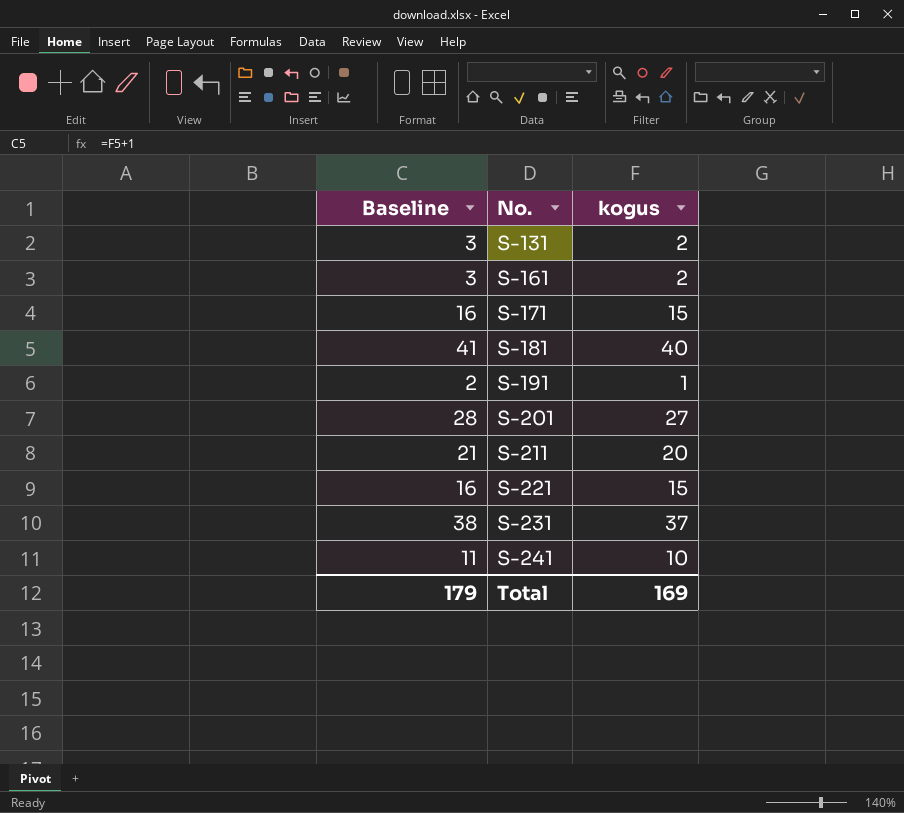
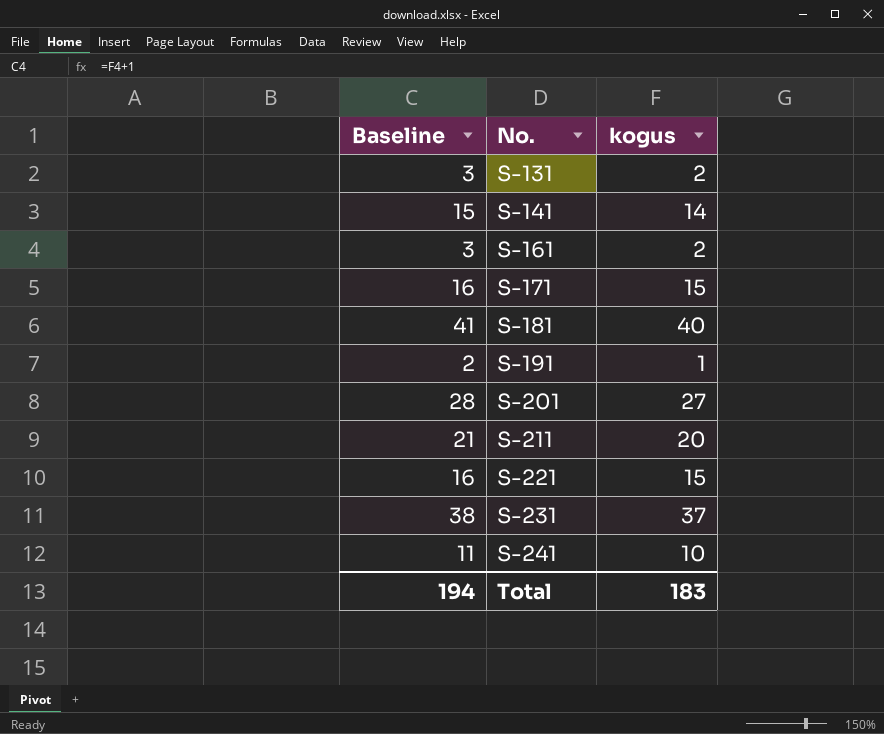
row S-141: none -> 15 | 14
Total | Baseline: 179 -> 194
Total | kogus: 169 -> 183

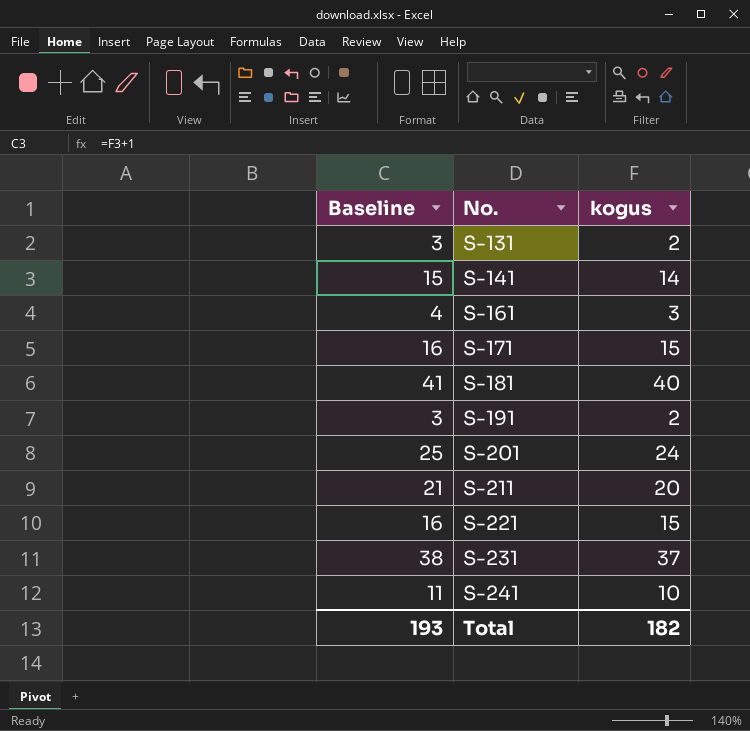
S-161 | Baseline: 3 -> 4
S-161 | kogus: 2 -> 3
S-191 | Baseline: 2 -> 3
S-191 | kogus: 1 -> 2
S-201 | Baseline: 28 -> 25
S-201 | kogus: 27 -> 24
Total | Baseline: 194 -> 193
Total | kogus: 183 -> 182

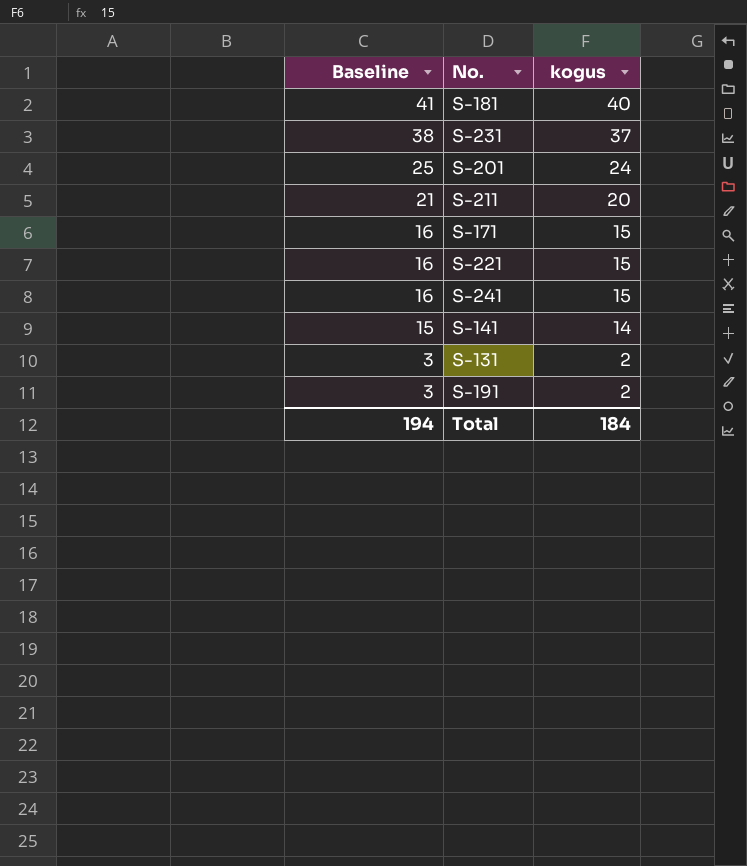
row order: No. ascending -> Baseline descending
row S-161: 4 | 3 -> none
S-241 | Baseline: 11 -> 16
S-241 | kogus: 10 -> 15
Total | Baseline: 193 -> 194
Total | kogus: 182 -> 184

